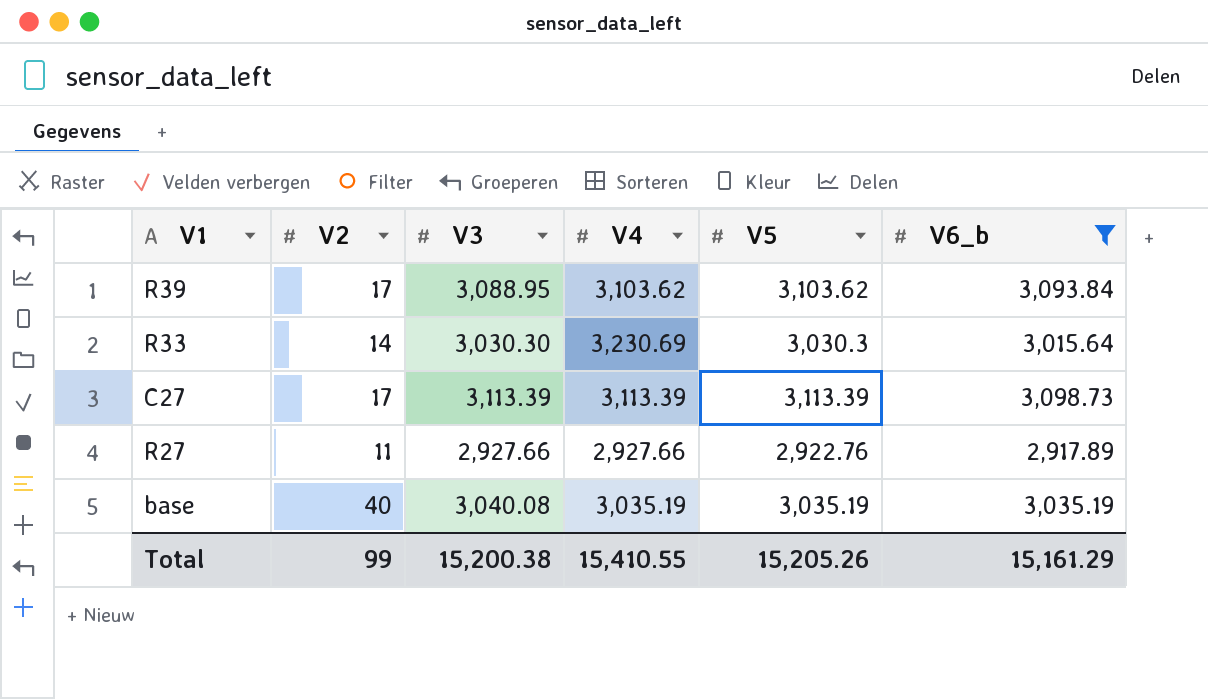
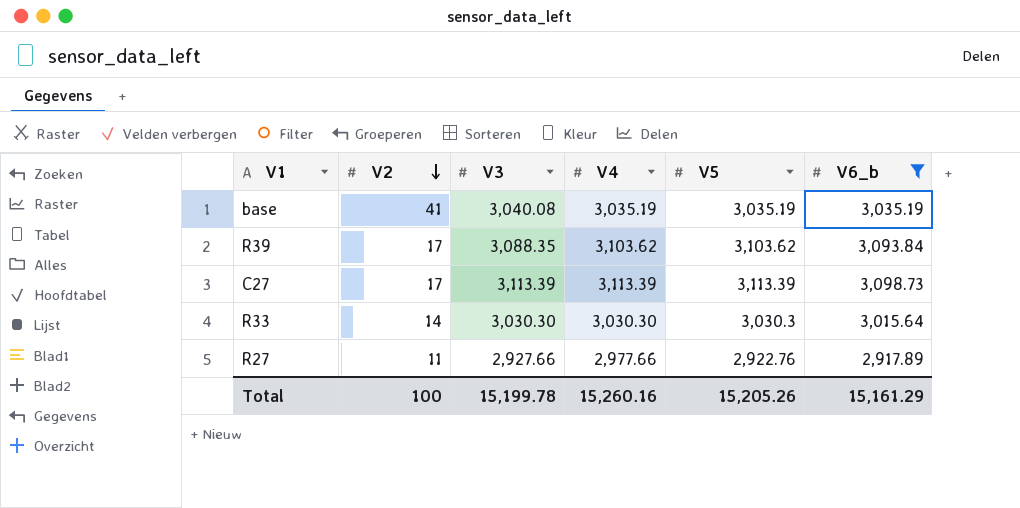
row order: none -> V2 descending
base | V2: 40 -> 41
R39 | V3: 3,088.95 -> 3,088.35
R33 | V4: 3,230.69 -> 3,030.30
R27 | V4: 2,927.66 -> 2,977.66
Total | V2: 99 -> 100
Total | V3: 15,200.38 -> 15,199.78
Total | V4: 15,410.55 -> 15,260.16

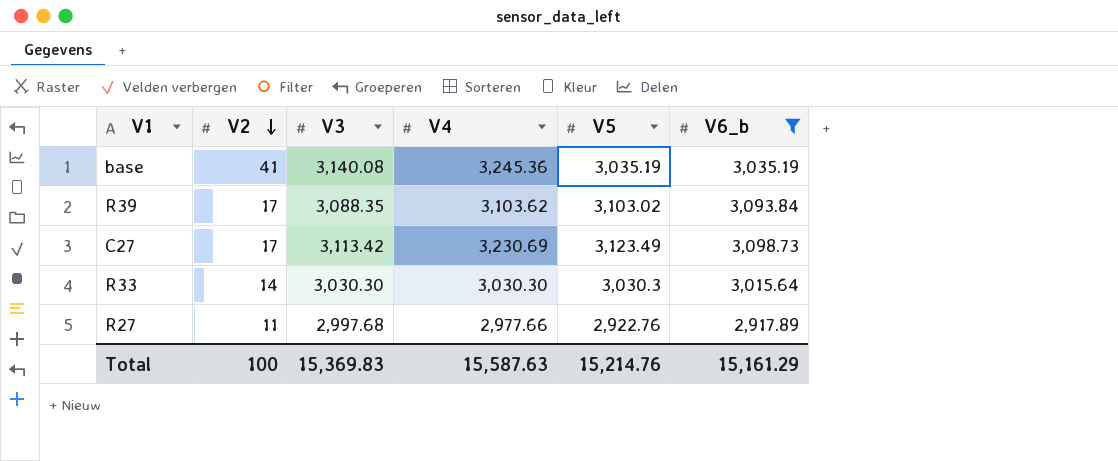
base | V3: 3,040.08 -> 3,140.08
base | V4: 3,035.19 -> 3,245.36
R39 | V5: 3,103.62 -> 3,103.02
C27 | V3: 3,113.39 -> 3,113.42
C27 | V4: 3,113.39 -> 3,230.69
C27 | V5: 3,113.39 -> 3,123.49
R27 | V3: 2,927.66 -> 2,997.68
Total | V3: 15,199.78 -> 15,369.83
Total | V4: 15,260.16 -> 15,587.63
Total | V5: 15,205.26 -> 15,214.76

